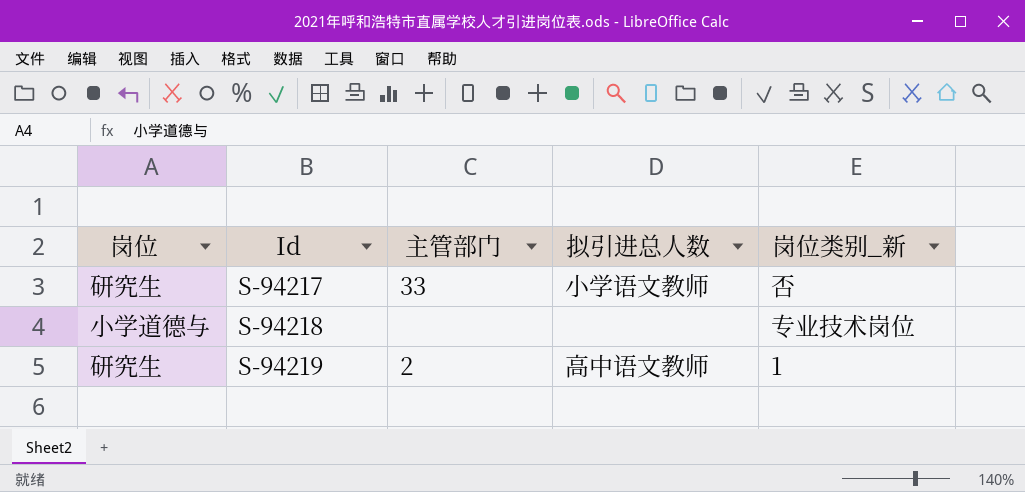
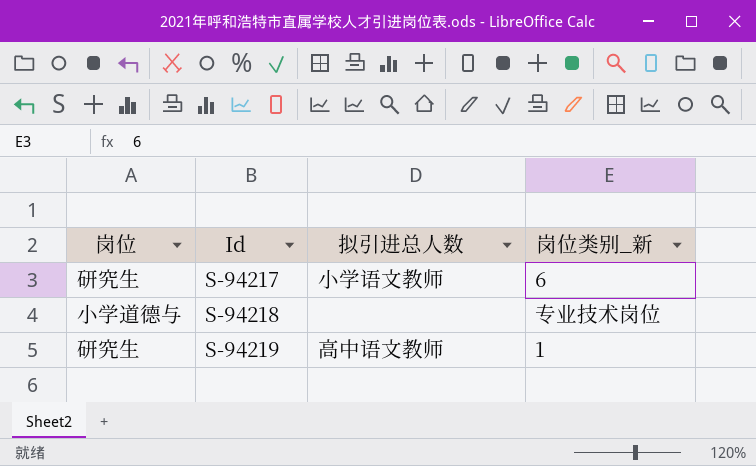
column 主管部门 | position: 3 -> none
S-94217 | 岗位类别_新: 否 -> 6

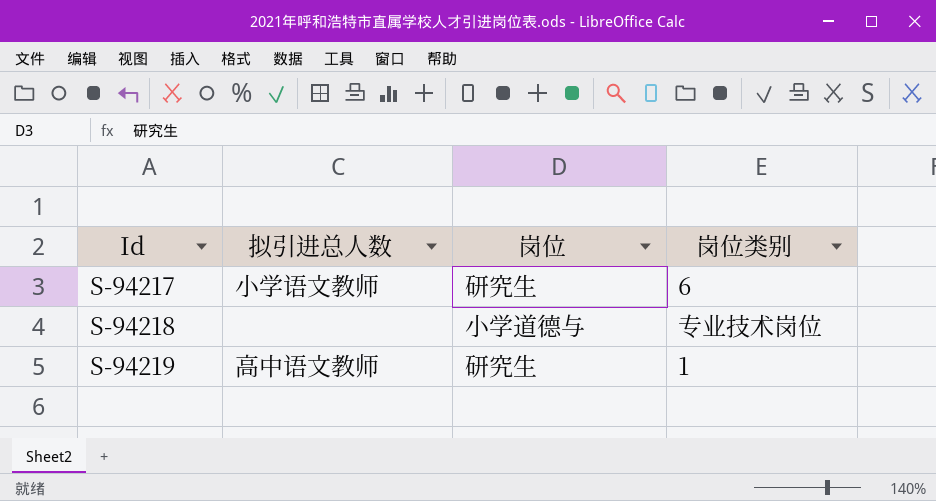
column 岗位 | position: 1 -> 3
column name: 岗位类别_新 -> 岗位类别

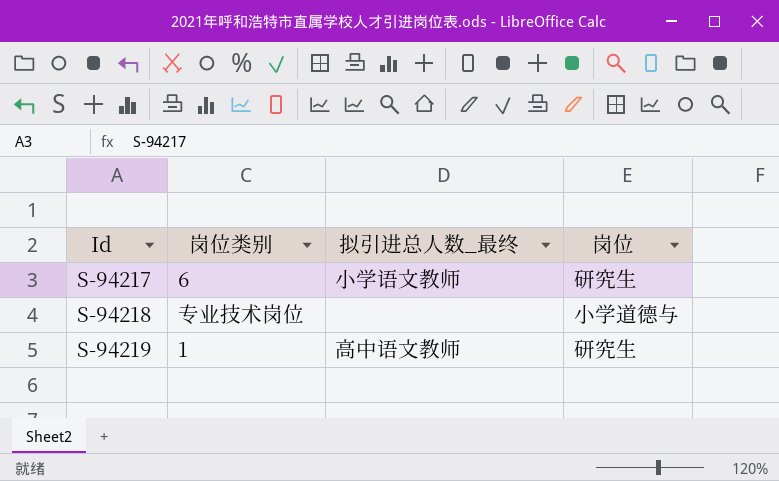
column 岗位类别 | position: 4 -> 2
column name: 拟引进总人数 -> 拟引进总人数_最终

